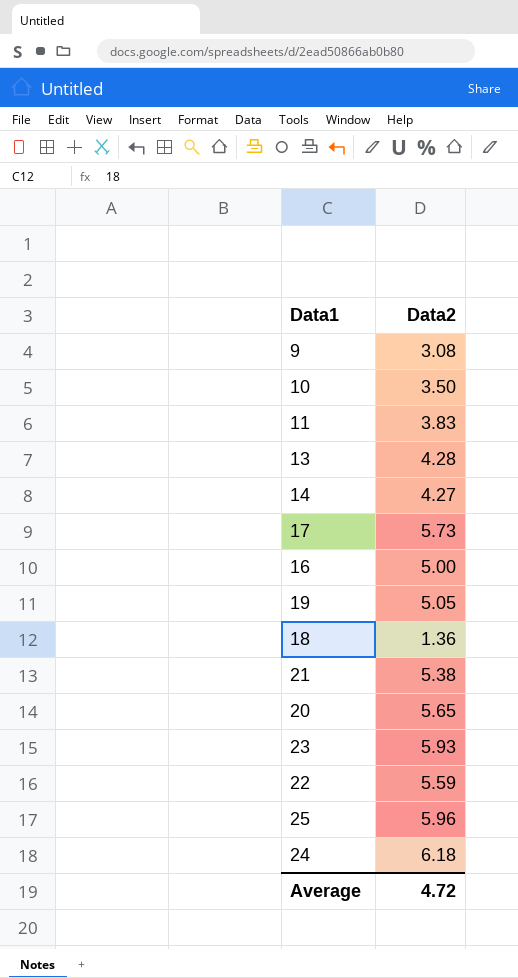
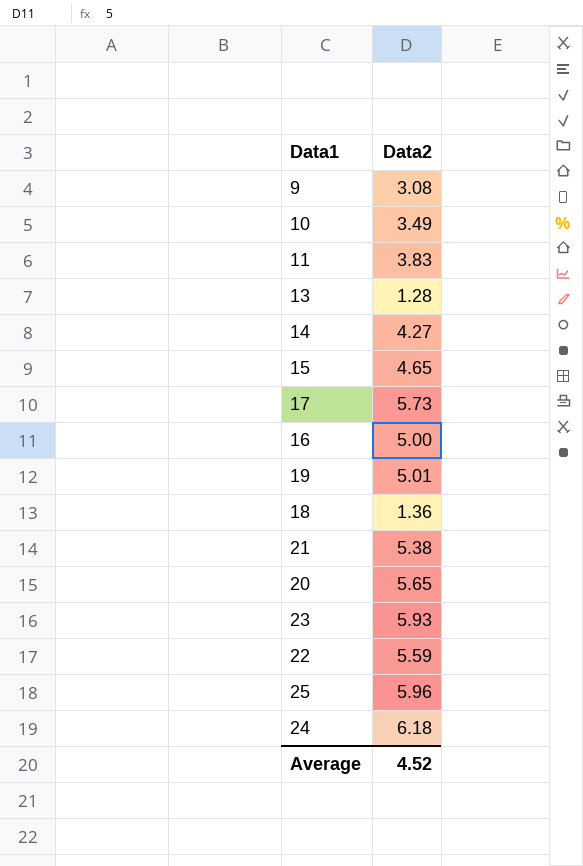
10 | Data2: 3.50 -> 3.49
13 | Data2: 4.28 -> 1.28
row 15: none -> 4.65
19 | Data2: 5.05 -> 5.01
Average | Data2: 4.72 -> 4.52

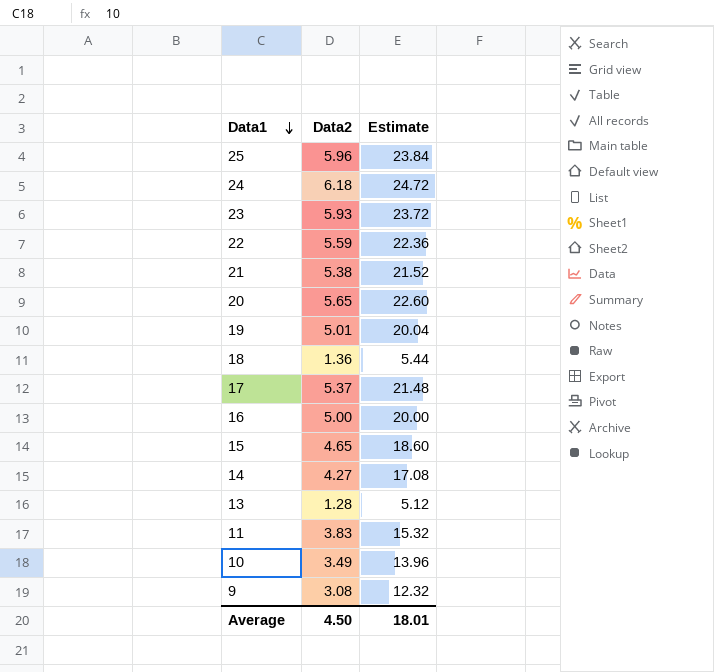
row order: none -> Data1 descending
column Estimate | formula: none -> [Data2] * 4
17 | Data2: 5.73 -> 5.37
Average | Data2: 4.52 -> 4.50

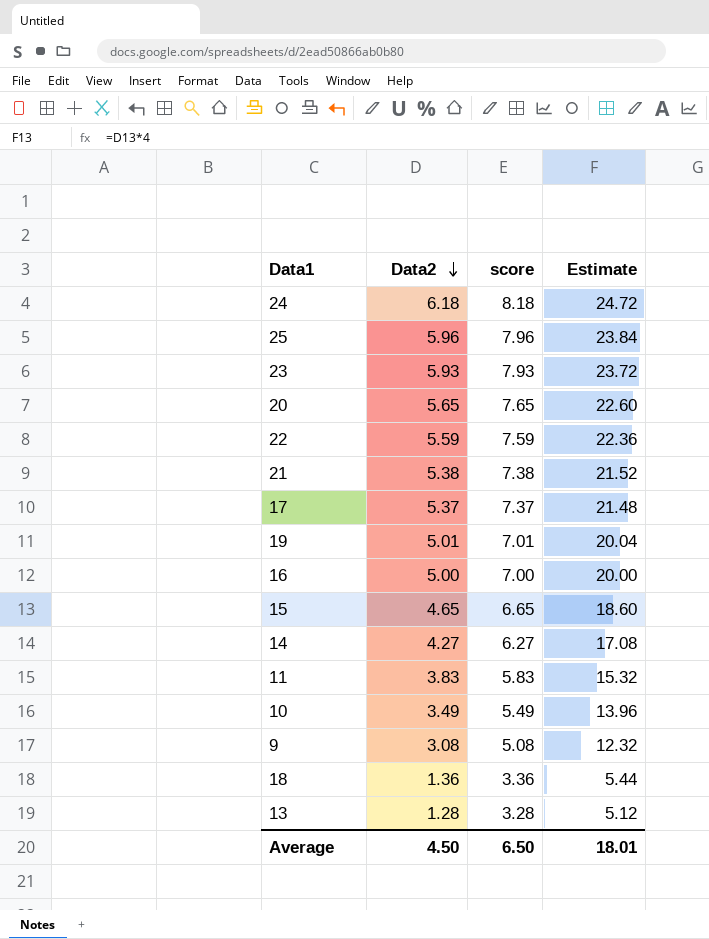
row order: Data1 descending -> Data2 descending
column score | formula: none -> [Data2] + 2

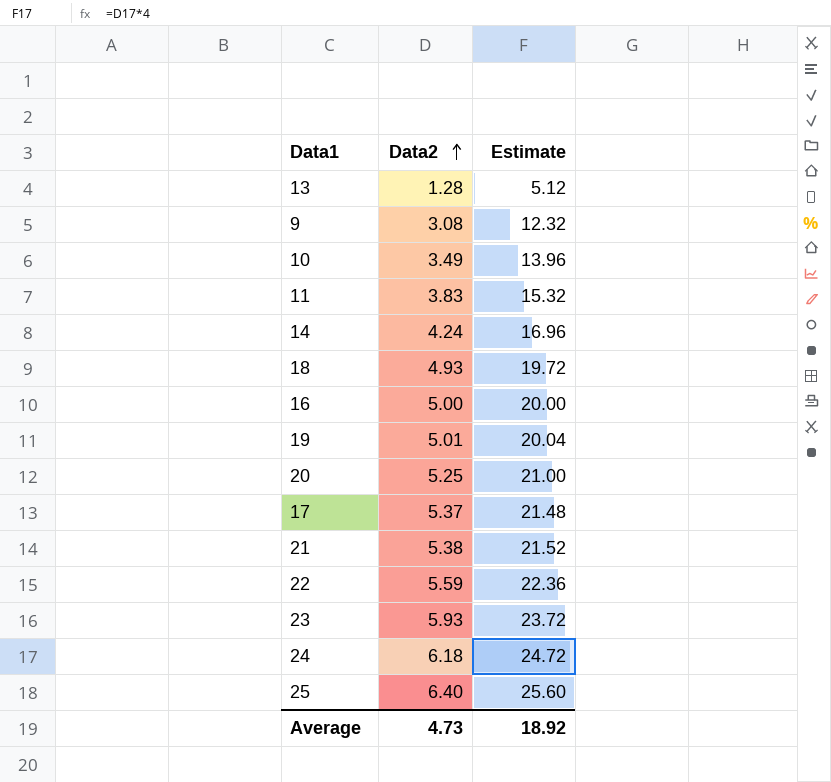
row order: Data2 descending -> Data2 ascending
column score | formula: [Data2] + 2 -> none
row 15: 4.65 | 6.65 | 18.60 -> none
14 | Data2: 4.27 -> 4.24
14 | Estimate: 17.08 -> 16.96
18 | Data2: 1.36 -> 4.93
18 | Estimate: 5.44 -> 19.72
20 | Data2: 5.65 -> 5.25
20 | Estimate: 22.60 -> 21.00
25 | Data2: 5.96 -> 6.40
25 | Estimate: 23.84 -> 25.60
Average | Data2: 4.50 -> 4.73
Average | Estimate: 18.01 -> 18.92

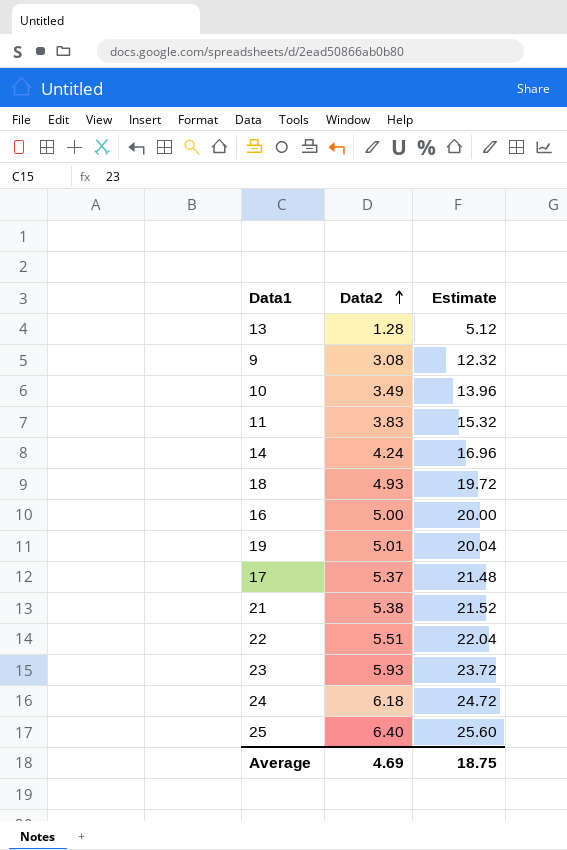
row 20: 5.25 | 21.00 -> none
22 | Data2: 5.59 -> 5.51
22 | Estimate: 22.36 -> 22.04
Average | Data2: 4.73 -> 4.69
Average | Estimate: 18.92 -> 18.75

